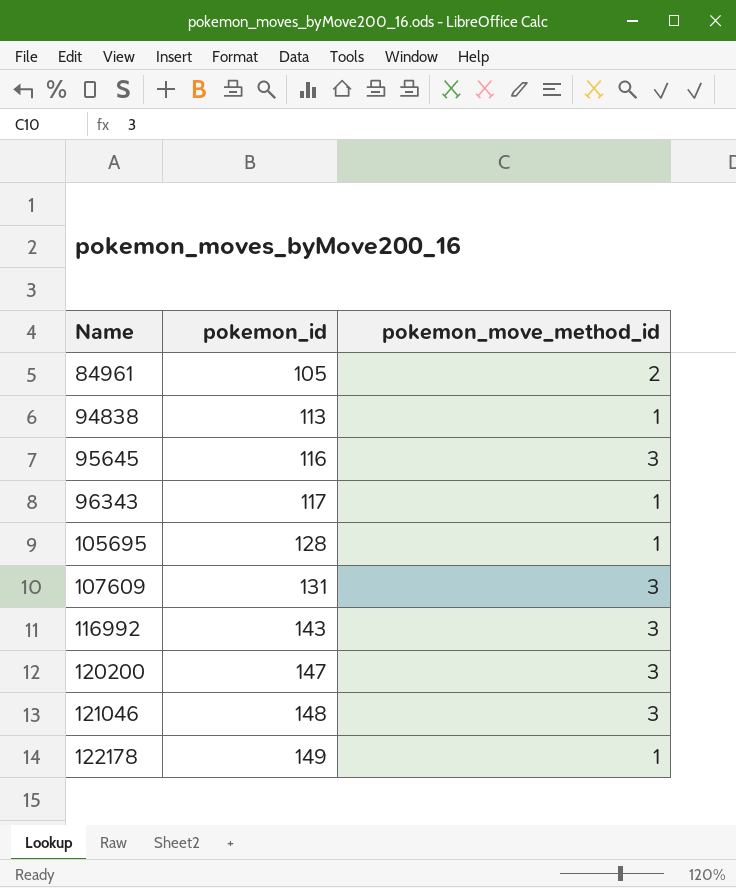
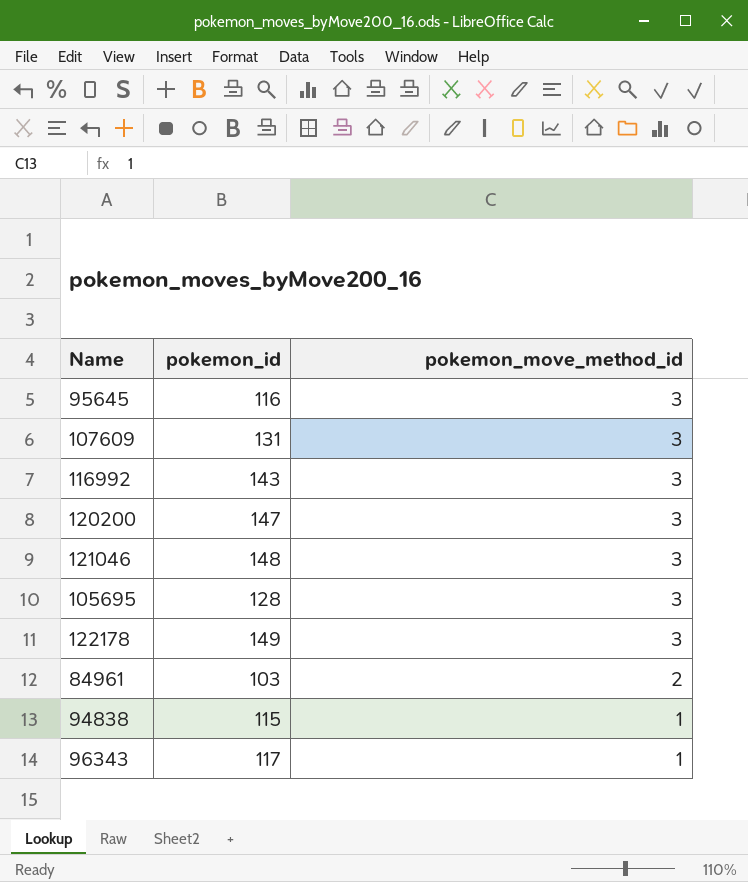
row order: Name ascending -> pokemon_move_method_id descending
105695 | pokemon_move_method_id: 1 -> 3
122178 | pokemon_move_method_id: 1 -> 3
84961 | pokemon_id: 105 -> 103
94838 | pokemon_id: 113 -> 115

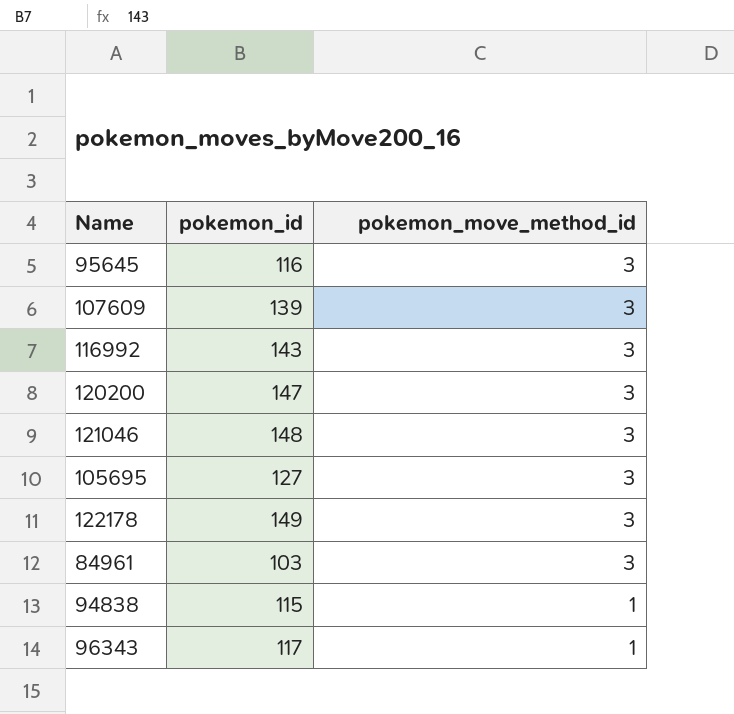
107609 | pokemon_id: 131 -> 139
105695 | pokemon_id: 128 -> 127
84961 | pokemon_move_method_id: 2 -> 3

